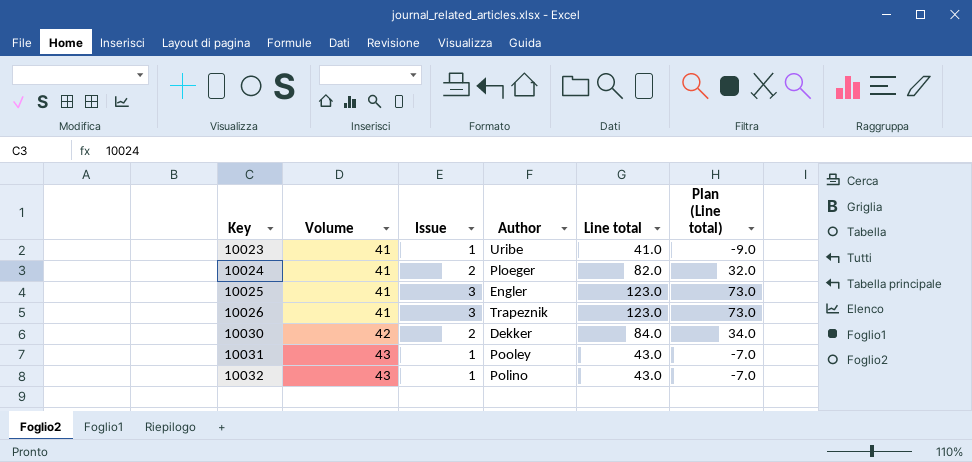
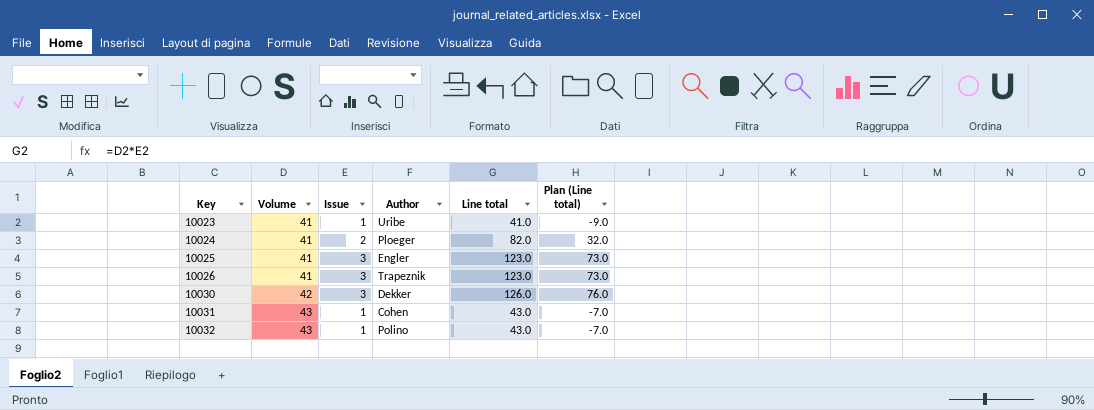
10030 | Issue: 2 -> 3
10030 | Line total: 84.0 -> 126.0
10030 | Plan (Line total): 34.0 -> 76.0
10031 | Author: Pooley -> Cohen

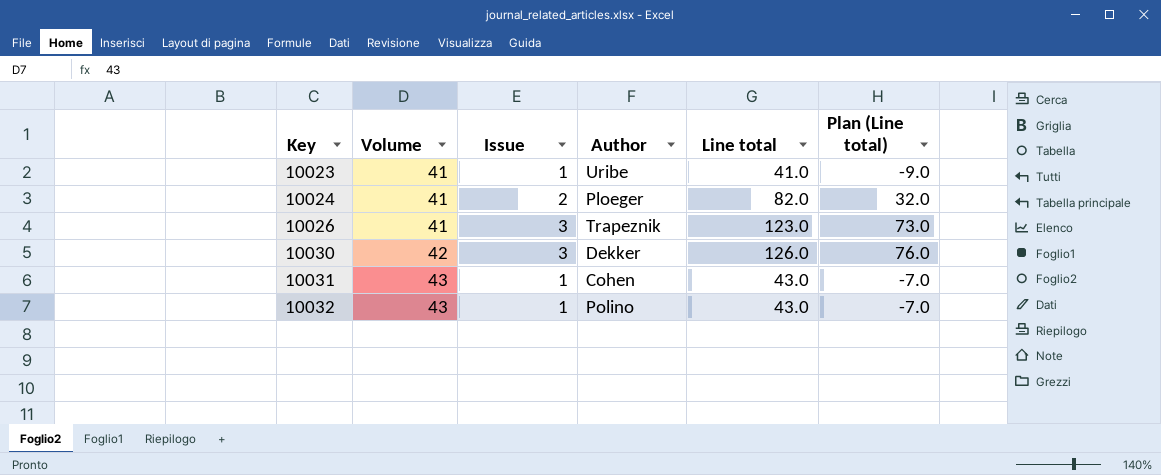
row 10025: 41 | 3 | Engler | 123.0 | 73.0 -> none

